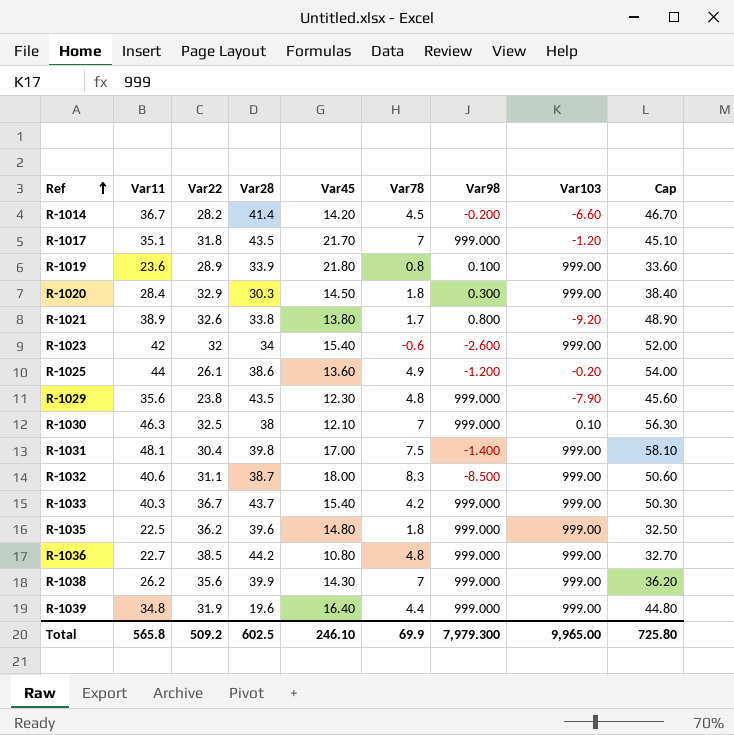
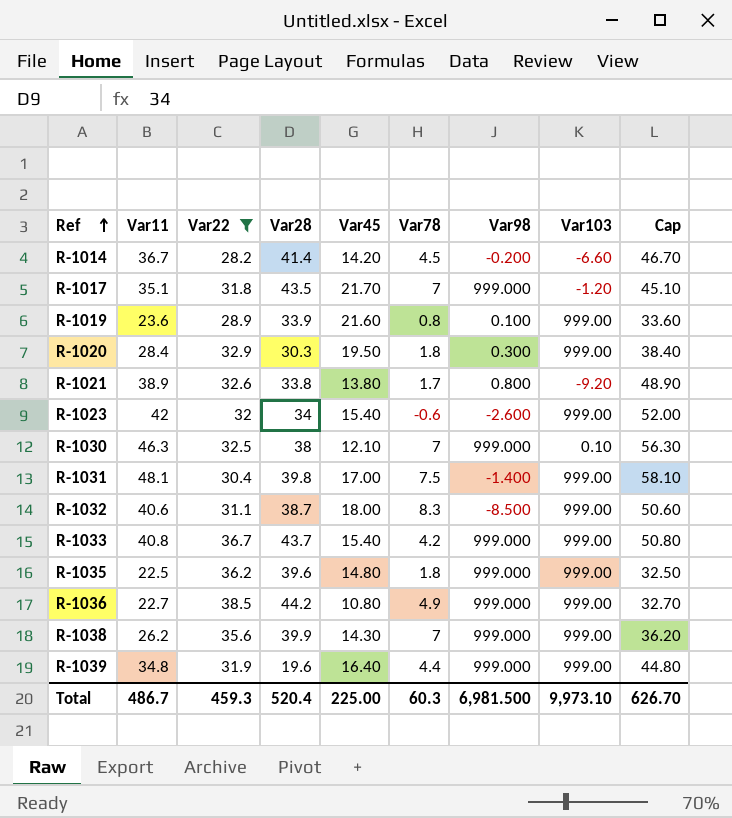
filter: none -> Var22 >= 28.2
R-1019 | Var45: 21.80 -> 21.60
R-1020 | Var45: 14.50 -> 19.50
R-1033 | Var11: 40.3 -> 40.8
R-1033 | Cap: 50.30 -> 50.80
R-1036 | Var78: 4.8 -> 4.9
Total | Var11: 565.8 -> 486.7
Total | Var22: 509.2 -> 459.3
Total | Var28: 602.5 -> 520.4
Total | Var45: 246.10 -> 225.00
Total | Var78: 69.9 -> 60.3
Total | Var98: 7,979.300 -> 6,981.500
Total | Var103: 9,965.00 -> 9,973.10
Total | Cap: 725.80 -> 626.70

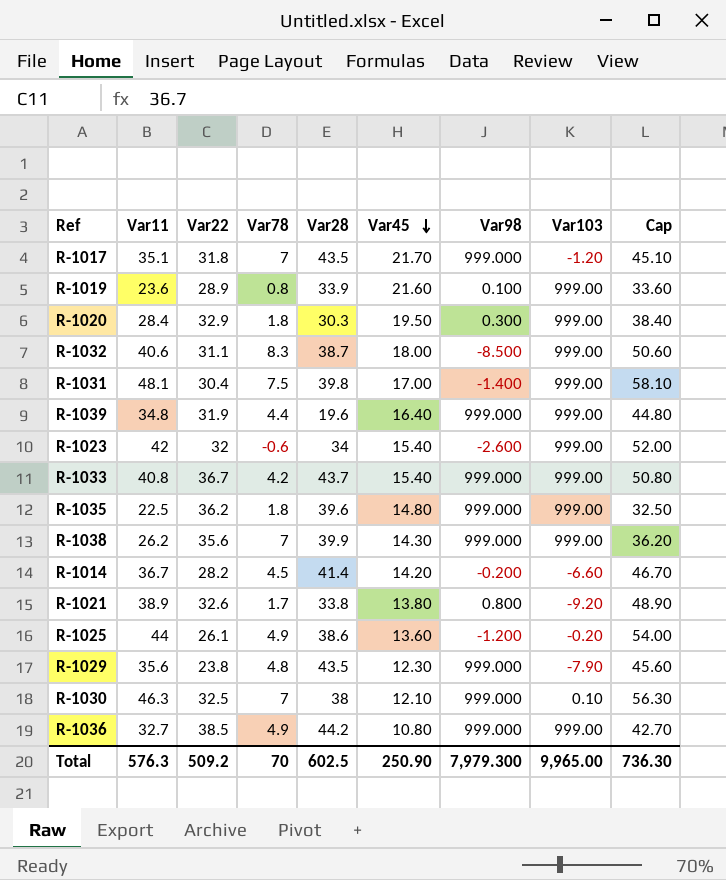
filter: Var22 >= 28.2 -> none
row order: Ref ascending -> Var45 descending
column Var78 | position: 6 -> 4
R-1036 | Var11: 22.7 -> 32.7
R-1036 | Cap: 32.70 -> 42.70
Total | Var11: 486.7 -> 576.3
Total | Var22: 459.3 -> 509.2
Total | Var78: 60.3 -> 70
Total | Var28: 520.4 -> 602.5
Total | Var45: 225.00 -> 250.90
Total | Var98: 6,981.500 -> 7,979.300
Total | Var103: 9,973.10 -> 9,965.00
Total | Cap: 626.70 -> 736.30

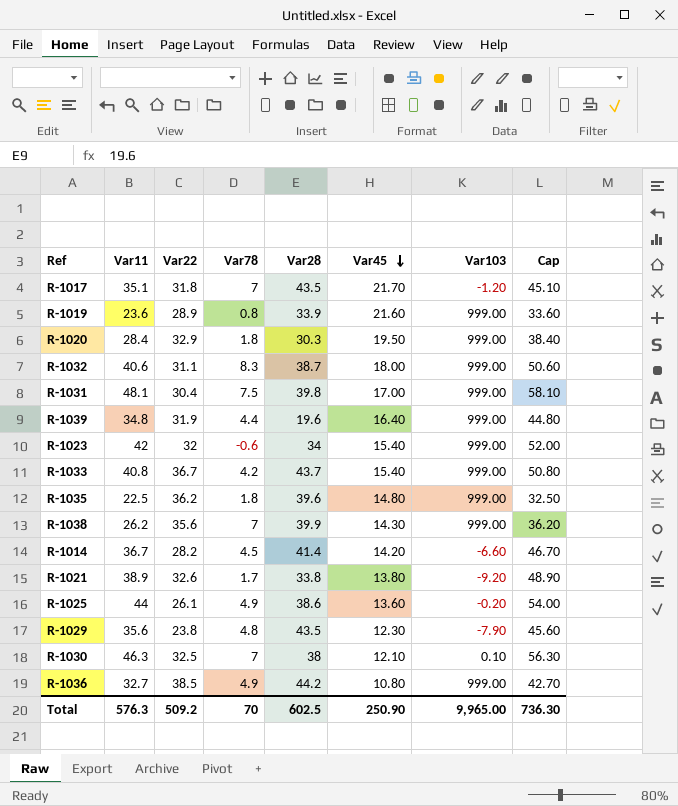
column Var98 | position: 7 -> none

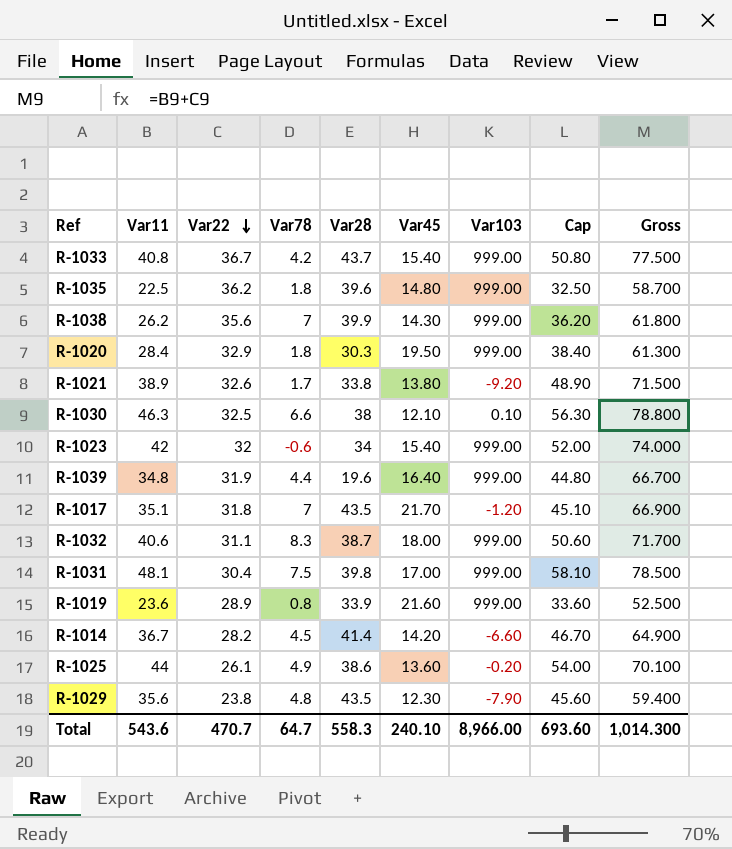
row order: Var45 descending -> Var22 descending
column Gross | formula: none -> [Var11] + [Var22]
row R-1036: 32.7 | 38.5 | 4.9 | 44.2 | 10.80 | 999.00 | 42.70 -> none
R-1030 | Var78: 7 -> 6.6
Total | Var11: 576.3 -> 543.6
Total | Var22: 509.2 -> 470.7
Total | Var78: 70 -> 64.7
Total | Var28: 602.5 -> 558.3
Total | Var45: 250.90 -> 240.10
Total | Var103: 9,965.00 -> 8,966.00
Total | Cap: 736.30 -> 693.60

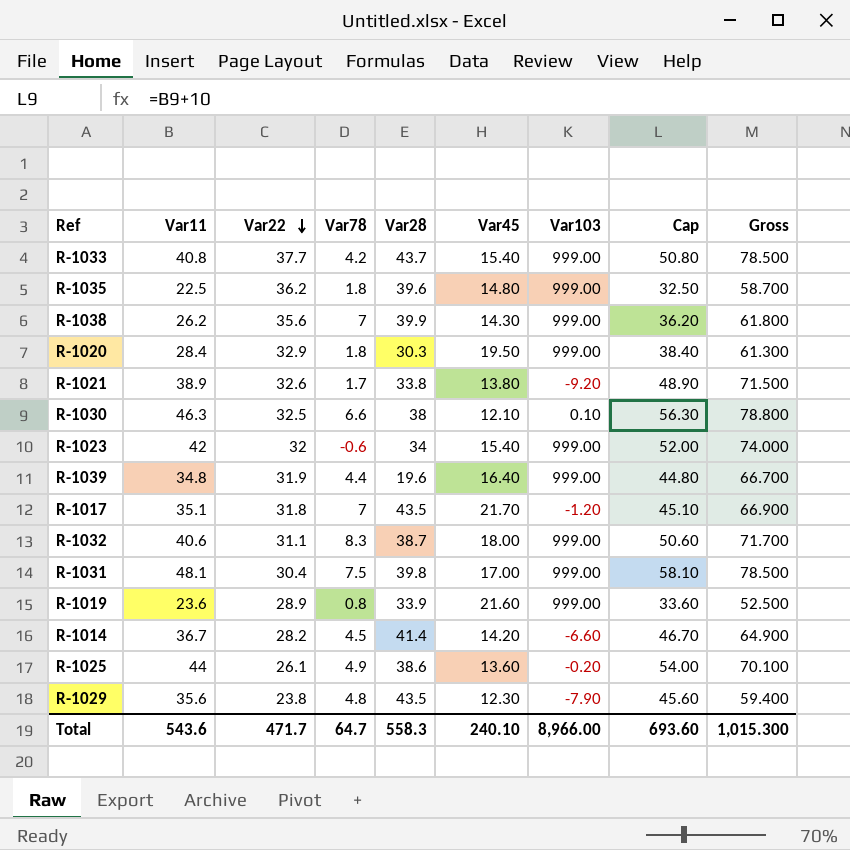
R-1033 | Var22: 36.7 -> 37.7
R-1033 | Gross: 77.500 -> 78.500
Total | Var22: 470.7 -> 471.7
Total | Gross: 1,014.300 -> 1,015.300

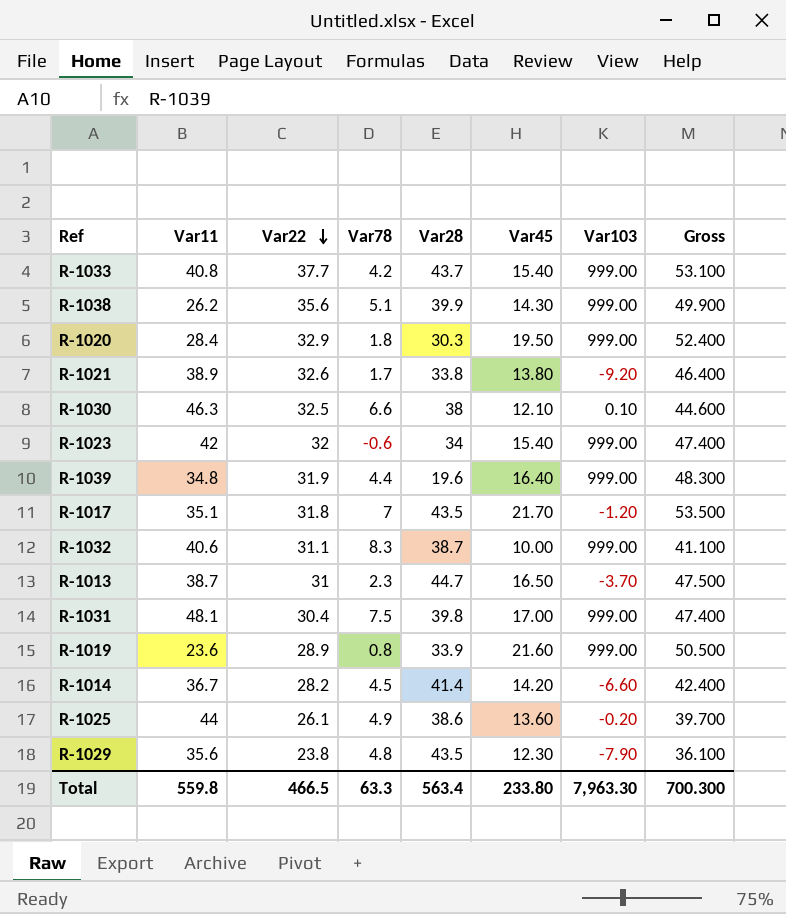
column Cap | formula: [Var11] + 10 -> none
column Gross | formula: [Var11] + [Var22] -> [Var22] + [Var45]
row R-1035: 22.5 | 36.2 | 1.8 | 39.6 | 14.80 | 999.00 | 32.50 | 58.700 -> none
R-1038 | Var78: 7 -> 5.1
R-1032 | Var45: 18.00 -> 10.00
row R-1013: none -> 38.7 | 31 | 2.3 | 44.7 | 16.50 | -3.70 | 47.500
Total | Var11: 543.6 -> 559.8
Total | Var22: 471.7 -> 466.5
Total | Var78: 64.7 -> 63.3
Total | Var28: 558.3 -> 563.4
Total | Var45: 240.10 -> 233.80
Total | Var103: 8,966.00 -> 7,963.30
Total | Gross: 1,015.300 -> 700.300

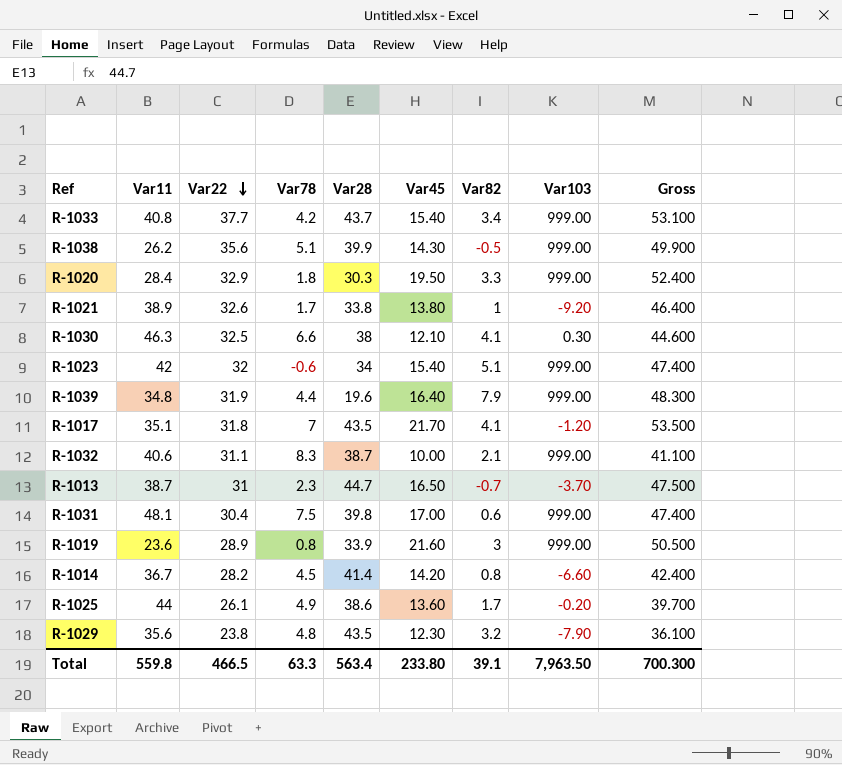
column Var82 | position: none -> 7
R-1030 | Var103: 0.10 -> 0.30
Total | Var103: 7,963.30 -> 7,963.50

